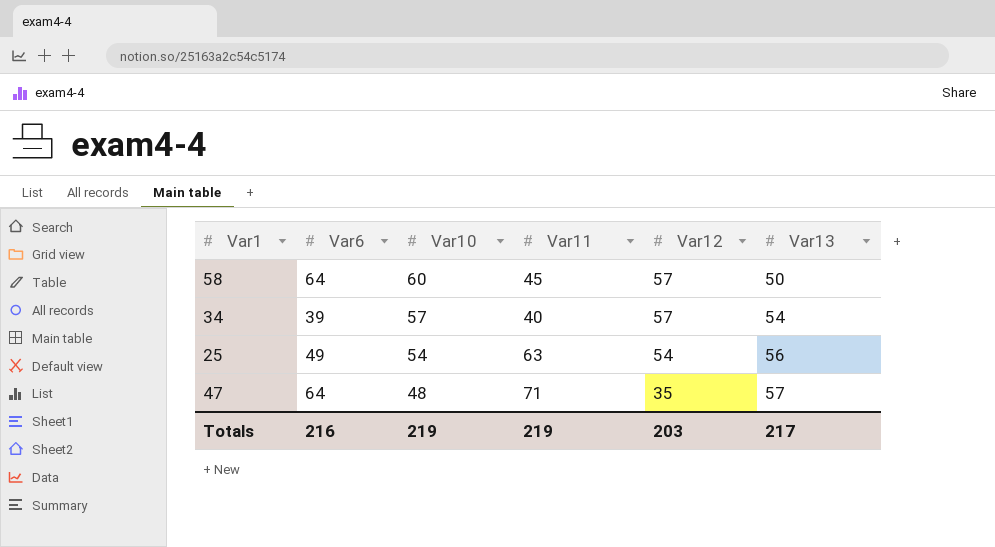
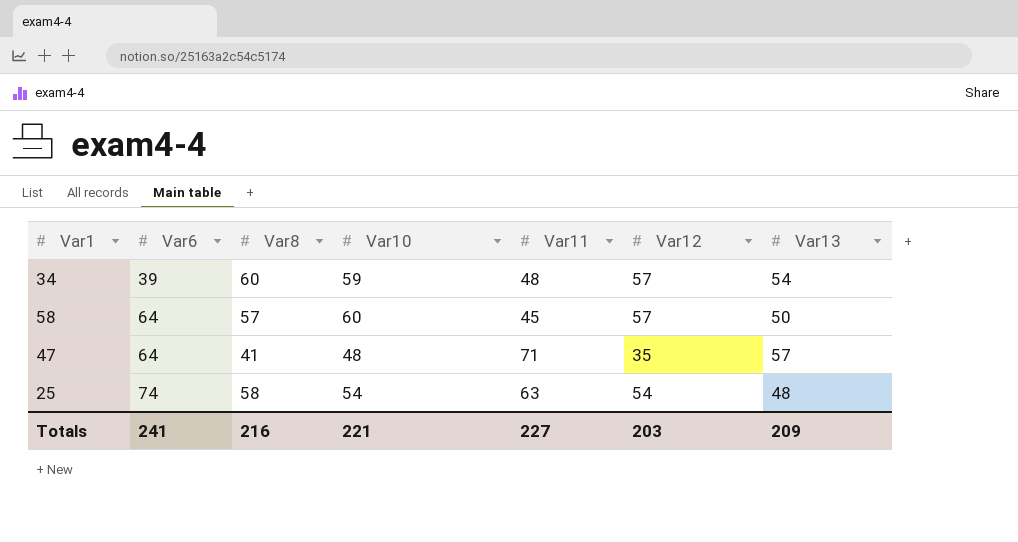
row order: Var10 descending -> Var6 ascending
column Var8 | position: none -> 3
34 | Var10: 57 -> 59
34 | Var11: 40 -> 48
25 | Var6: 49 -> 74
25 | Var13: 56 -> 48
Totals | Var6: 216 -> 241
Totals | Var10: 219 -> 221
Totals | Var11: 219 -> 227
Totals | Var13: 217 -> 209

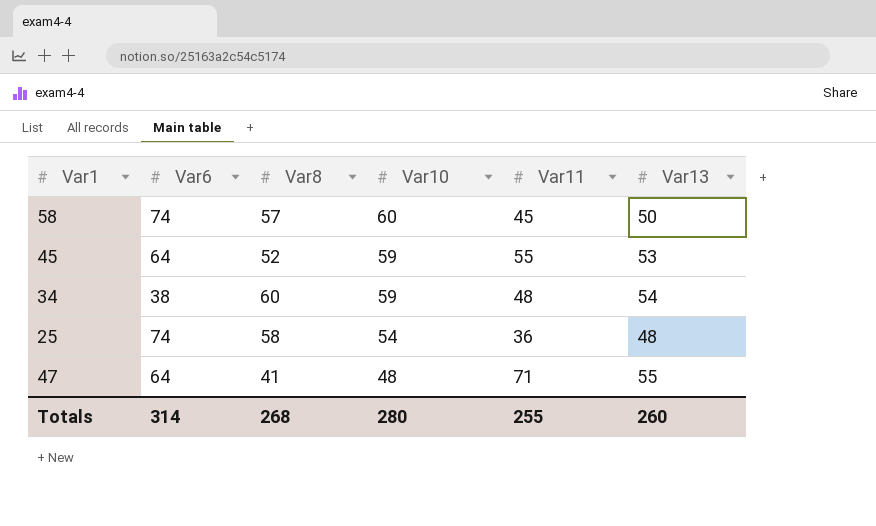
row order: Var6 ascending -> Var10 descending
column Var12 | position: 6 -> none
58 | Var6: 64 -> 74
row 45: none -> 64 | 52 | 59 | 55 | 53
34 | Var6: 39 -> 38
25 | Var11: 63 -> 36
47 | Var13: 57 -> 55
Totals | Var6: 241 -> 314
Totals | Var8: 216 -> 268
Totals | Var10: 221 -> 280
Totals | Var11: 227 -> 255
Totals | Var13: 209 -> 260

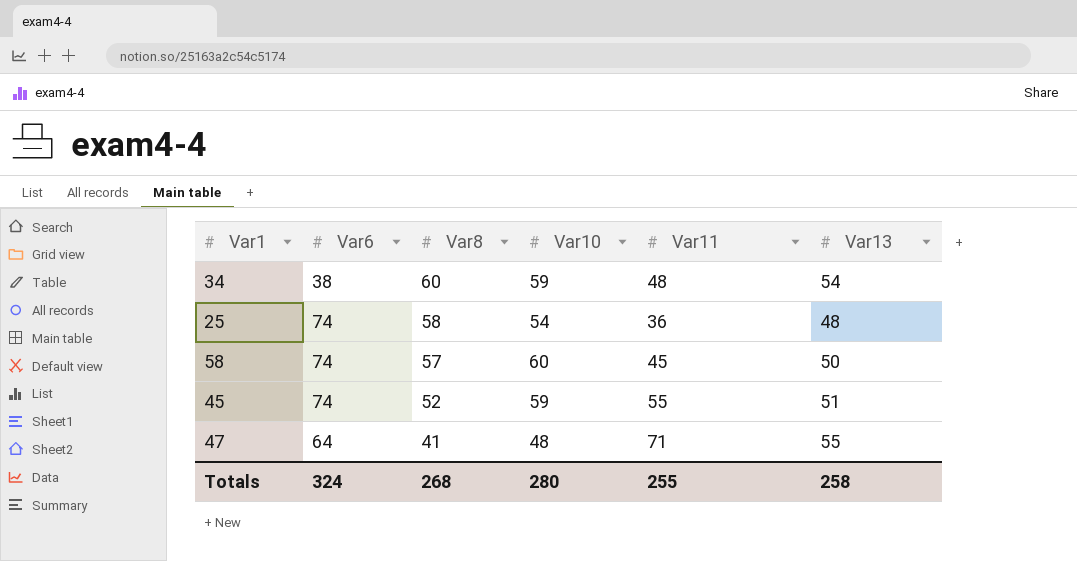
row order: Var10 descending -> Var8 descending
45 | Var6: 64 -> 74
45 | Var13: 53 -> 51
Totals | Var6: 314 -> 324
Totals | Var13: 260 -> 258

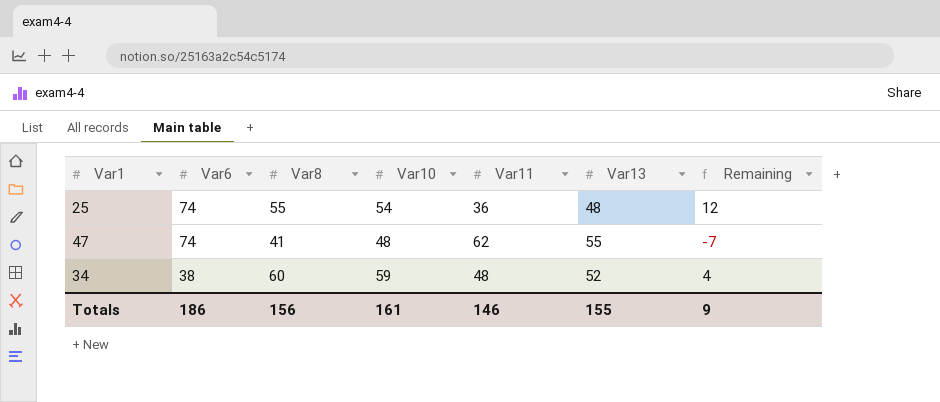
row order: Var8 descending -> Var6 descending
column Remaining | formula: none -> [Var13] - [Var11]
row 58: 74 | 57 | 60 | 45 | 50 -> none
row 45: 74 | 52 | 59 | 55 | 51 -> none
25 | Var8: 58 -> 55
47 | Var6: 64 -> 74
47 | Var11: 71 -> 62
34 | Var13: 54 -> 52
Totals | Var6: 324 -> 186
Totals | Var8: 268 -> 156
Totals | Var10: 280 -> 161
Totals | Var11: 255 -> 146
Totals | Var13: 258 -> 155

